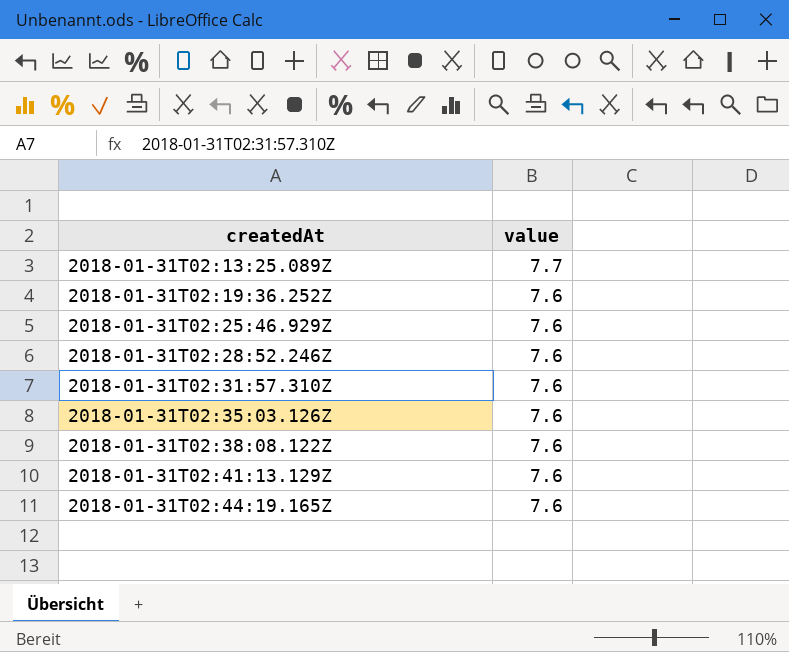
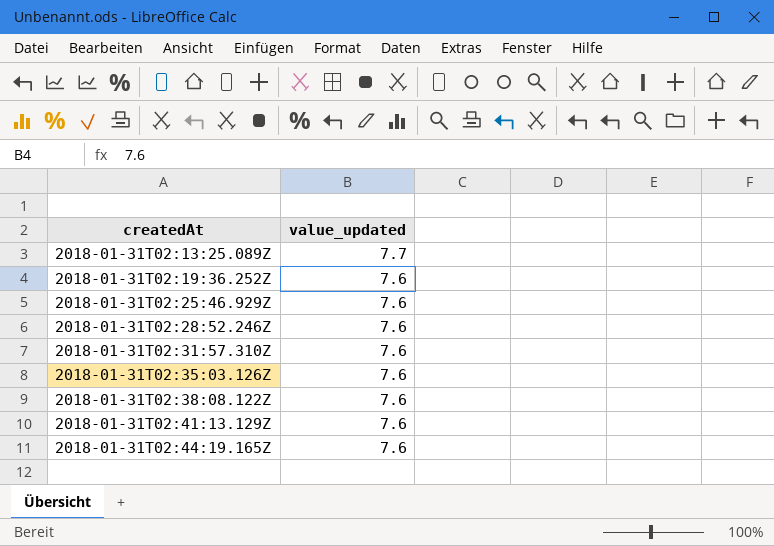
column name: value -> value_updated

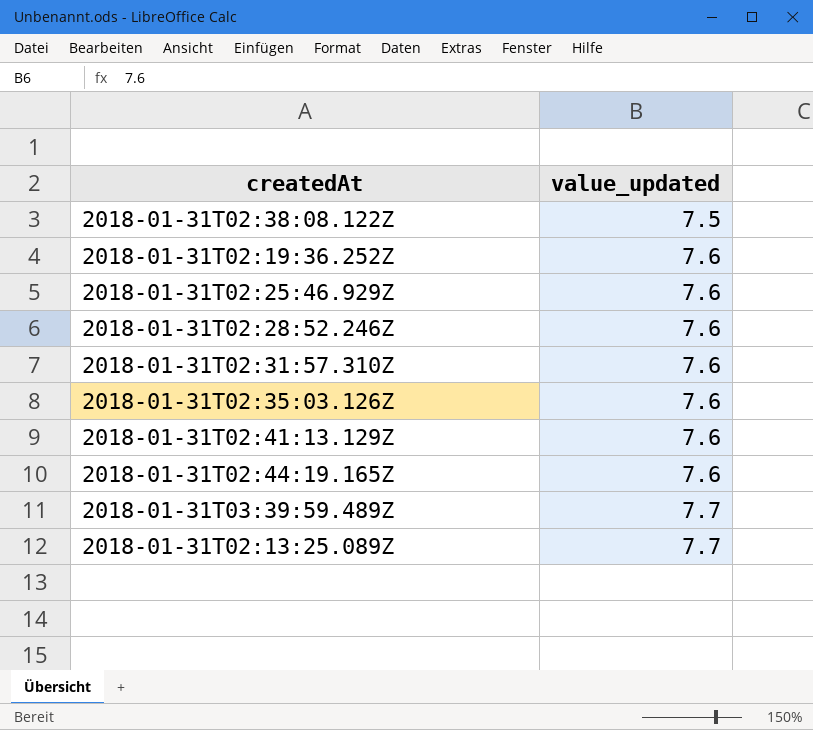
row order: createdAt ascending -> value_updated ascending
2018-01-31T02:38:08.122Z | value_updated: 7.6 -> 7.5
row 2018-01-31T03:39:59.489Z: none -> 7.7

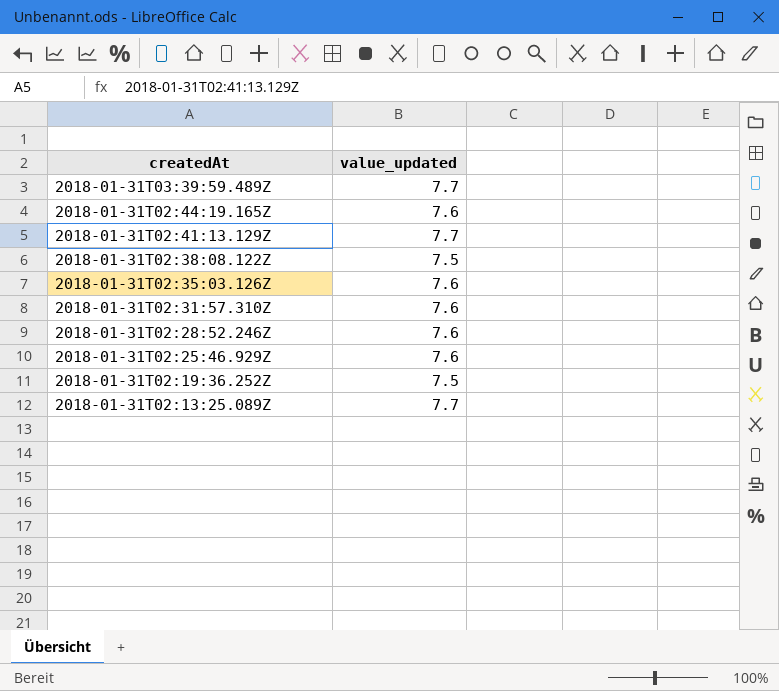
row order: value_updated ascending -> createdAt descending
2018-01-31T02:41:13.129Z | value_updated: 7.6 -> 7.7
2018-01-31T02:19:36.252Z | value_updated: 7.6 -> 7.5

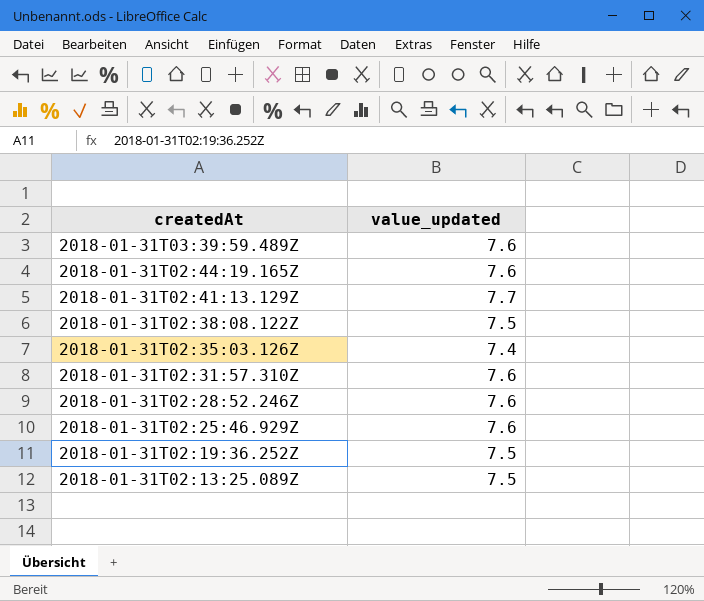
2018-01-31T03:39:59.489Z | value_updated: 7.7 -> 7.6
2018-01-31T02:35:03.126Z | value_updated: 7.6 -> 7.4
2018-01-31T02:13:25.089Z | value_updated: 7.7 -> 7.5

